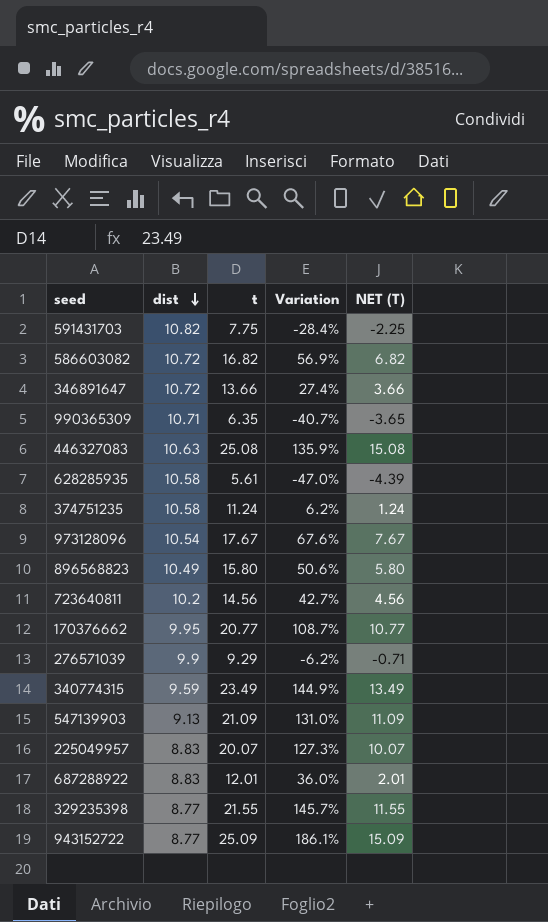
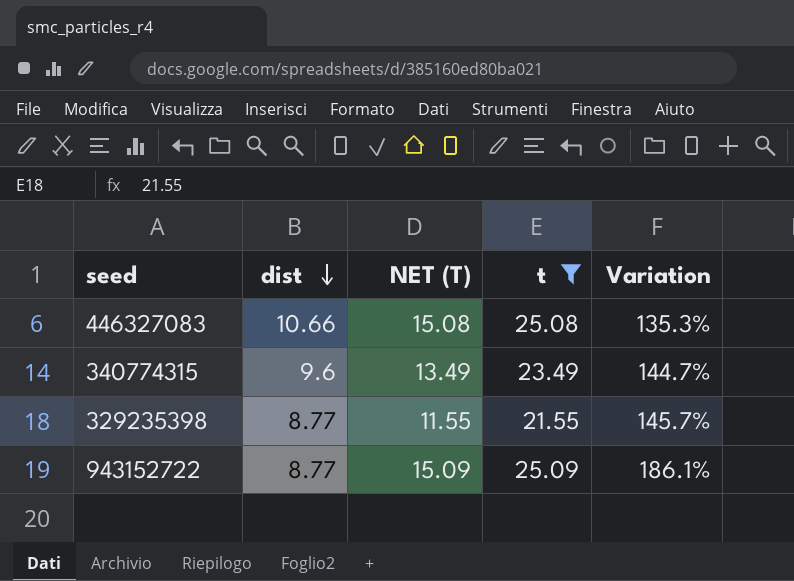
filter: none -> t >= 21.55
column NET (T) | position: 5 -> 3
446327083 | dist: 10.63 -> 10.66
446327083 | Variation: 135.9% -> 135.3%
340774315 | dist: 9.59 -> 9.6
340774315 | Variation: 144.9% -> 144.7%

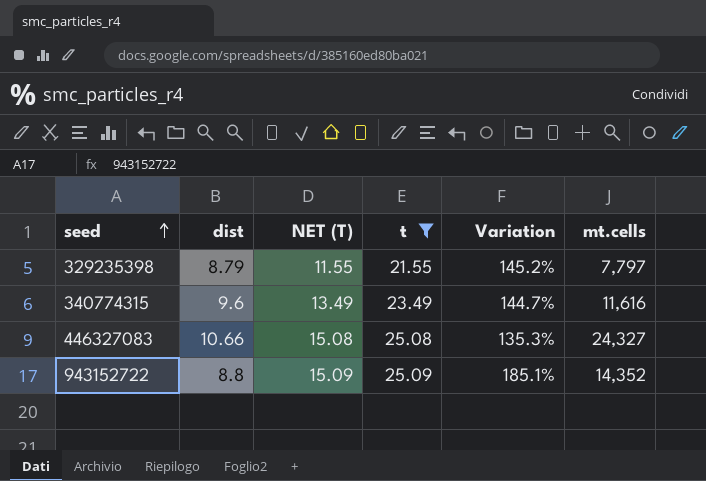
row order: dist descending -> seed ascending
column mt.cells | position: none -> 6
329235398 | dist: 8.77 -> 8.79
329235398 | Variation: 145.7% -> 145.2%
943152722 | dist: 8.77 -> 8.8
943152722 | Variation: 186.1% -> 185.1%

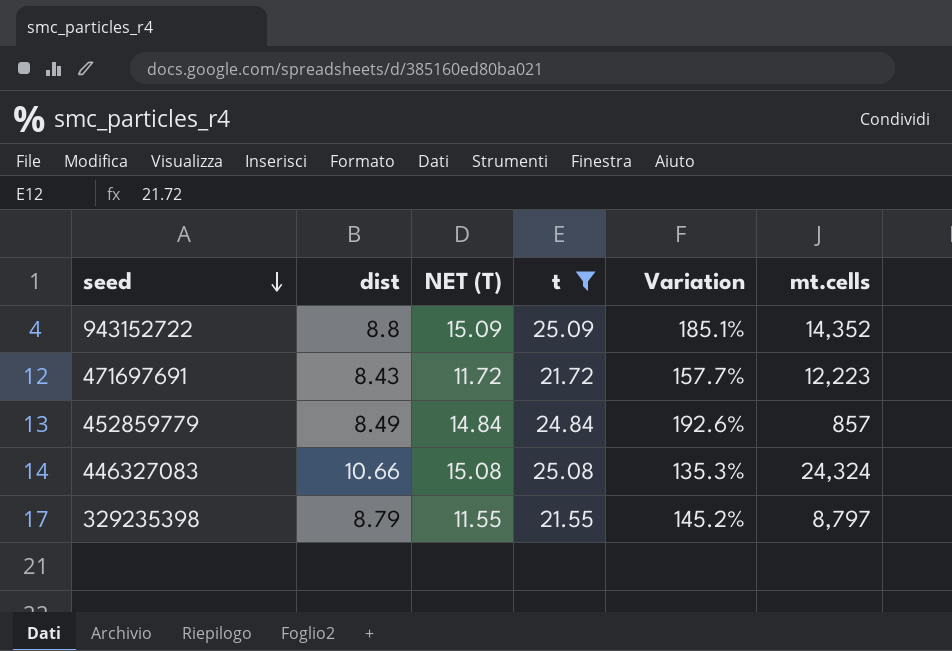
row order: seed ascending -> seed descending
row 340774315: 9.6 | 13.49 | 23.49 | 144.7% | 11,616 -> none
row 471697691: none -> 8.43 | 11.72 | 21.72 | 157.7% | 12,223
row 452859779: none -> 8.49 | 14.84 | 24.84 | 192.6% | 857
446327083 | mt.cells: 24,327 -> 24,324
329235398 | mt.cells: 7,797 -> 8,797

